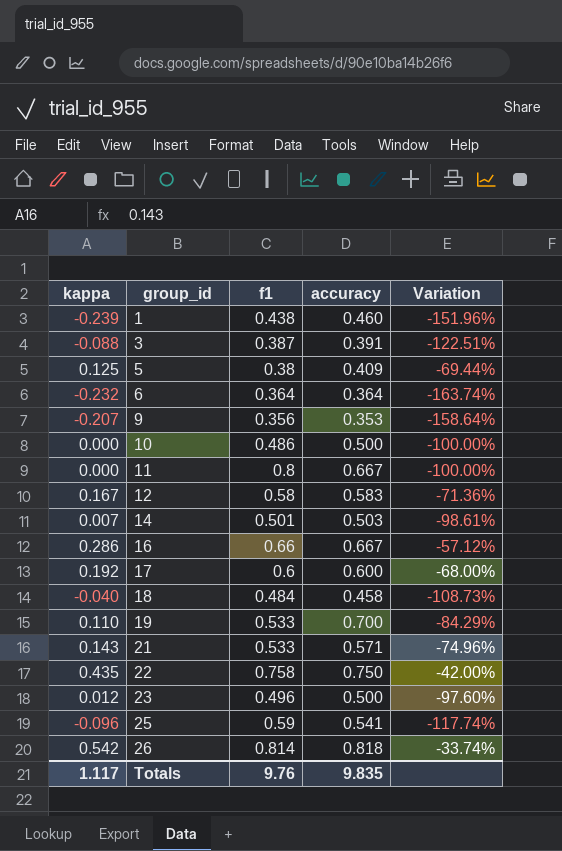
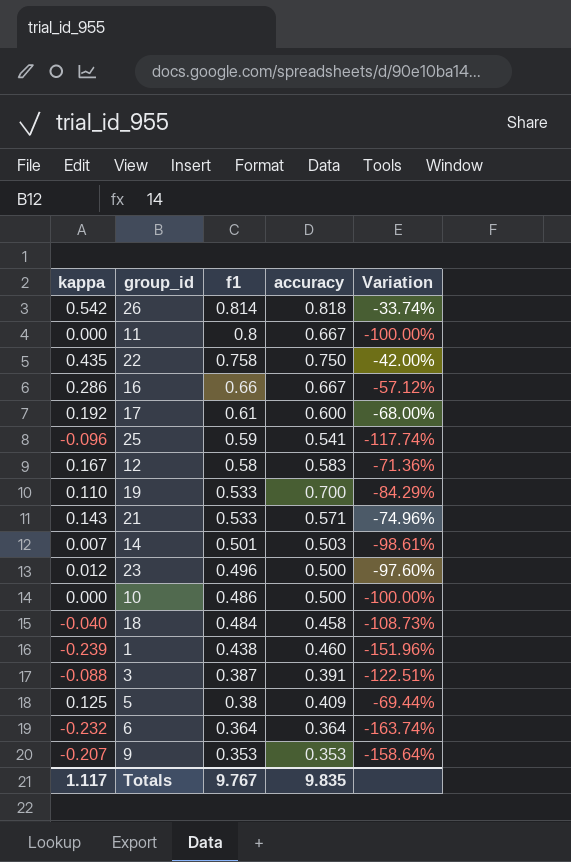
row order: group_id ascending -> f1 descending
17 | f1: 0.6 -> 0.61
9 | f1: 0.356 -> 0.353
Totals | f1: 9.76 -> 9.767

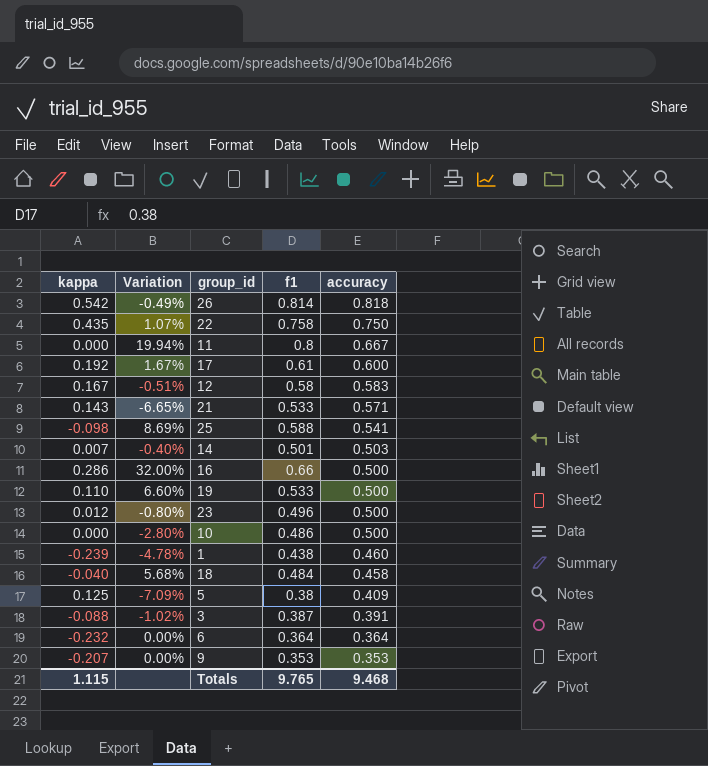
row order: f1 descending -> accuracy descending
column Variation | formula: ([kappa] - [accuracy]) / [accuracy] -> ([f1] - [accuracy]) / [accuracy]
column Variation | position: 5 -> 2
25 | kappa: -0.096 -> -0.098
25 | f1: 0.59 -> 0.588
16 | accuracy: 0.667 -> 0.500
19 | accuracy: 0.700 -> 0.500
Totals | kappa: 1.117 -> 1.115
Totals | f1: 9.767 -> 9.765
Totals | accuracy: 9.835 -> 9.468

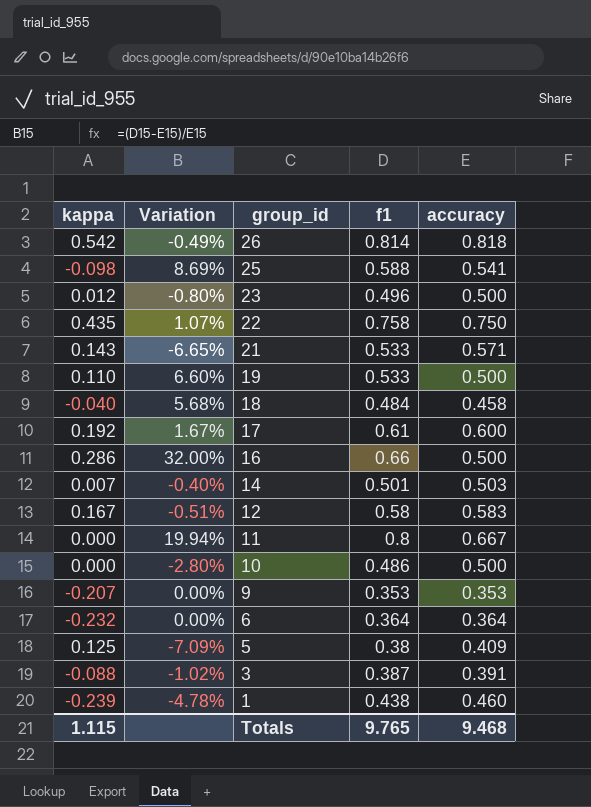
row order: accuracy descending -> group_id descending

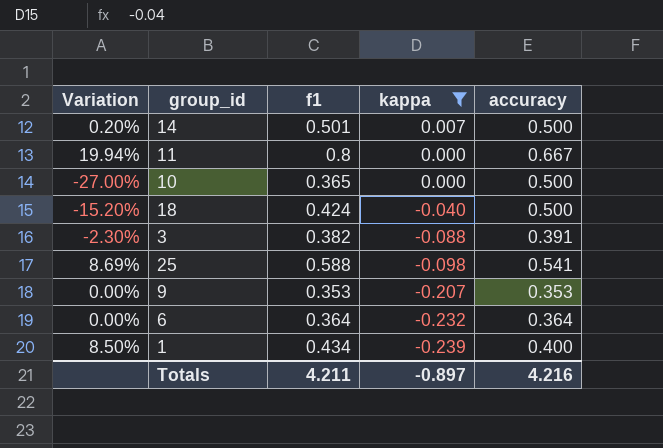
filter: none -> kappa <= 0.007
row order: group_id descending -> kappa descending
column kappa | position: 1 -> 4
14 | Variation: -0.40% -> 0.20%
14 | accuracy: 0.503 -> 0.500
10 | Variation: -2.80% -> -27.00%
10 | f1: 0.486 -> 0.365
18 | Variation: 5.68% -> -15.20%
18 | f1: 0.484 -> 0.424
18 | accuracy: 0.458 -> 0.500
3 | Variation: -1.02% -> -2.30%
3 | f1: 0.387 -> 0.382
1 | Variation: -4.78% -> 8.50%
1 | f1: 0.438 -> 0.434
1 | accuracy: 0.460 -> 0.400
Totals | f1: 9.765 -> 4.211
Totals | kappa: 1.115 -> -0.897
Totals | accuracy: 9.468 -> 4.216

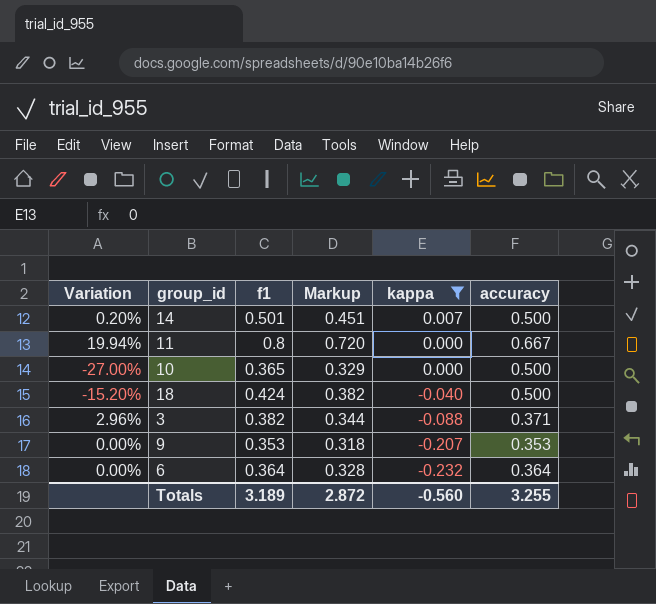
column Markup | formula: none -> [f1] * 0.9
row 25: 8.69% | 0.588 | -0.098 | 0.541 -> none
row 1: 8.50% | 0.434 | -0.239 | 0.400 -> none
3 | Variation: -2.30% -> 2.96%
3 | accuracy: 0.391 -> 0.371
Totals | f1: 4.211 -> 3.189
Totals | kappa: -0.897 -> -0.560
Totals | accuracy: 4.216 -> 3.255

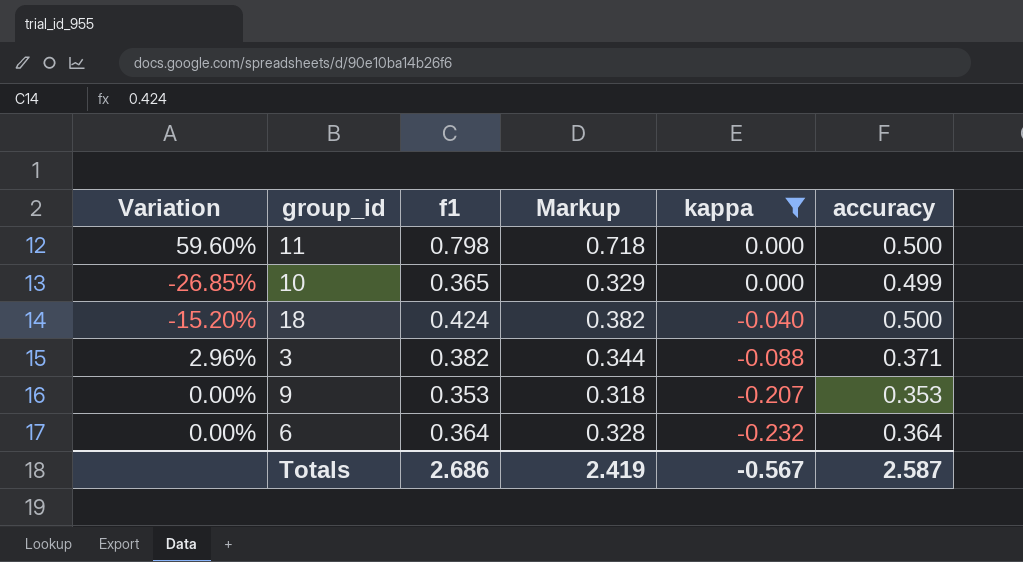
row 14: 0.20% | 0.501 | 0.451 | 0.007 | 0.500 -> none
11 | Variation: 19.94% -> 59.60%
11 | f1: 0.8 -> 0.798
11 | Markup: 0.720 -> 0.718
11 | accuracy: 0.667 -> 0.500
10 | Variation: -27.00% -> -26.85%
10 | accuracy: 0.500 -> 0.499
Totals | f1: 3.189 -> 2.686
Totals | Markup: 2.872 -> 2.419
Totals | kappa: -0.560 -> -0.567
Totals | accuracy: 3.255 -> 2.587

